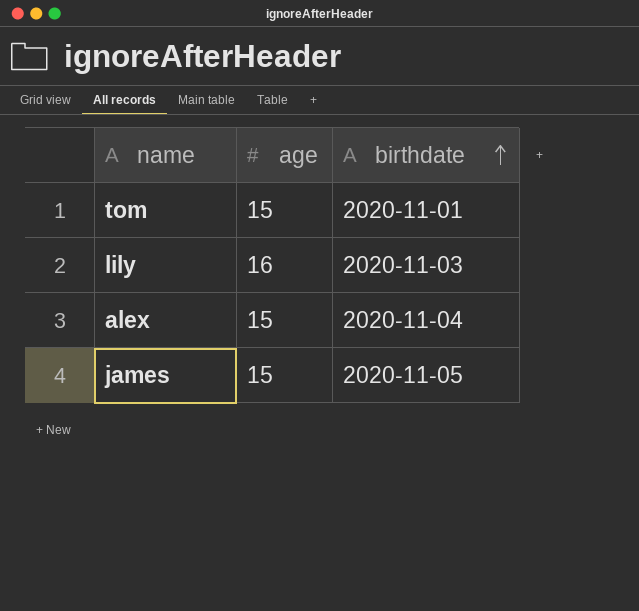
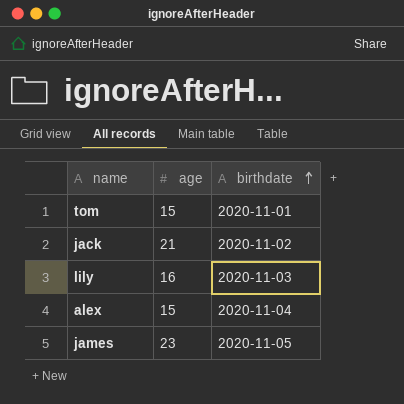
row jack: none -> 21 | 2020-11-02
james | age: 15 -> 23

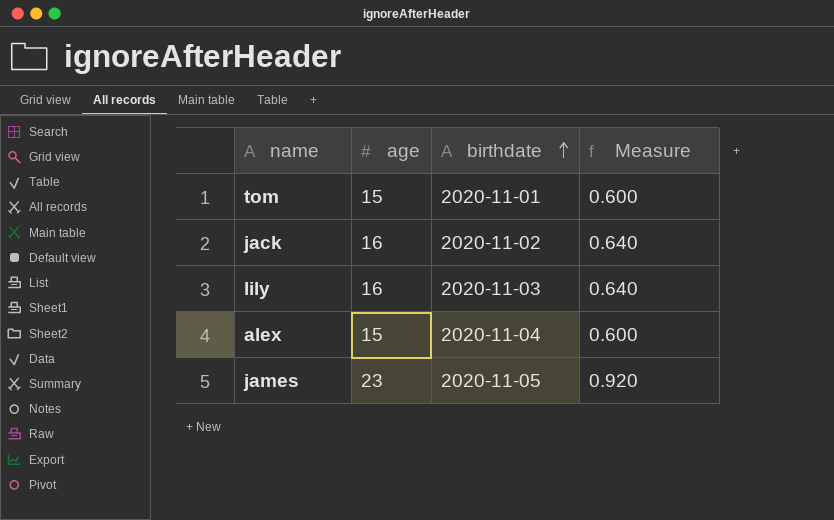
column Measure | formula: none -> [age] * 0.04
jack | age: 21 -> 16

